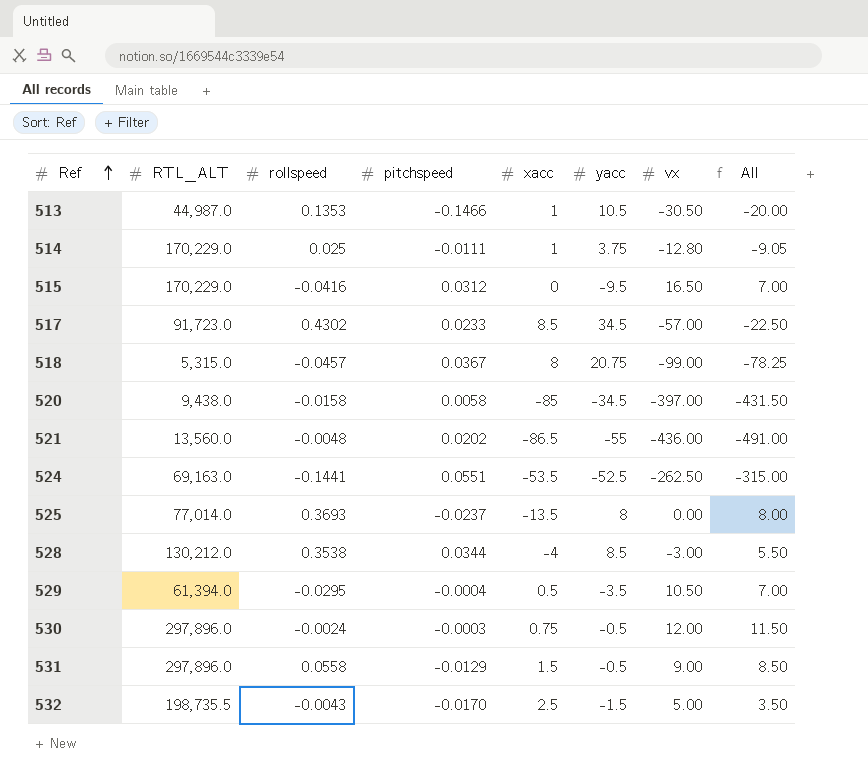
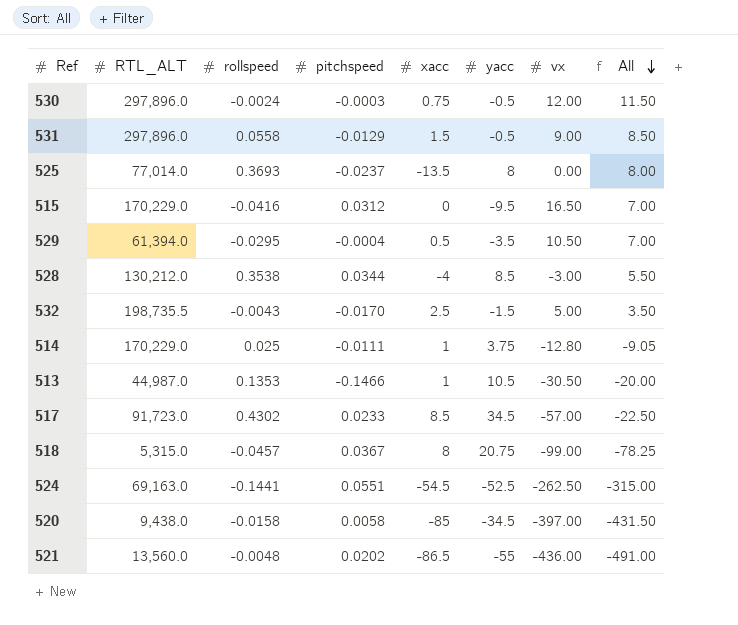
row order: Ref ascending -> All descending
524 | xacc: -53.5 -> -54.5

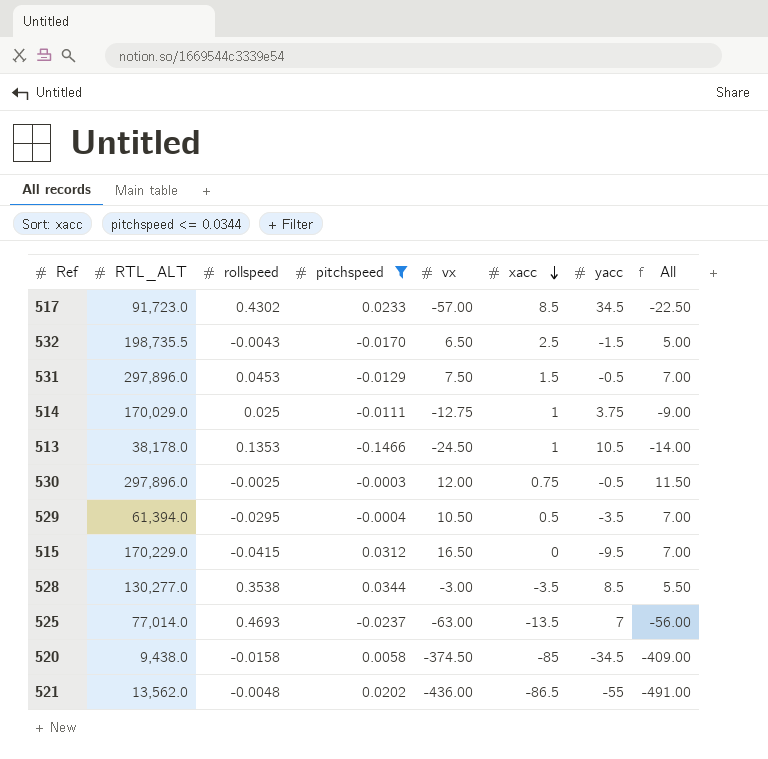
filter: none -> pitchspeed <= 0.0344
row order: All descending -> xacc descending
column vx | position: 7 -> 5
532 | vx: 5.00 -> 6.50
532 | All: 3.50 -> 5.00
531 | rollspeed: 0.0558 -> 0.0453
531 | vx: 9.00 -> 7.50
531 | All: 8.50 -> 7.00
514 | RTL_ALT: 170,229.0 -> 170,029.0
514 | vx: -12.80 -> -12.75
514 | All: -9.05 -> -9.00
513 | RTL_ALT: 44,987.0 -> 38,178.0
513 | vx: -30.50 -> -24.50
513 | All: -20.00 -> -14.00
530 | rollspeed: -0.0024 -> -0.0025
515 | rollspeed: -0.0416 -> -0.0415
528 | RTL_ALT: 130,212.0 -> 130,277.0
528 | xacc: -4 -> -3.5
525 | rollspeed: 0.3693 -> 0.4693
525 | vx: 0.00 -> -63.00
525 | yacc: 8 -> 7
525 | All: 8.00 -> -56.00
520 | vx: -397.00 -> -374.50
520 | All: -431.50 -> -409.00
521 | RTL_ALT: 13,560.0 -> 13,562.0

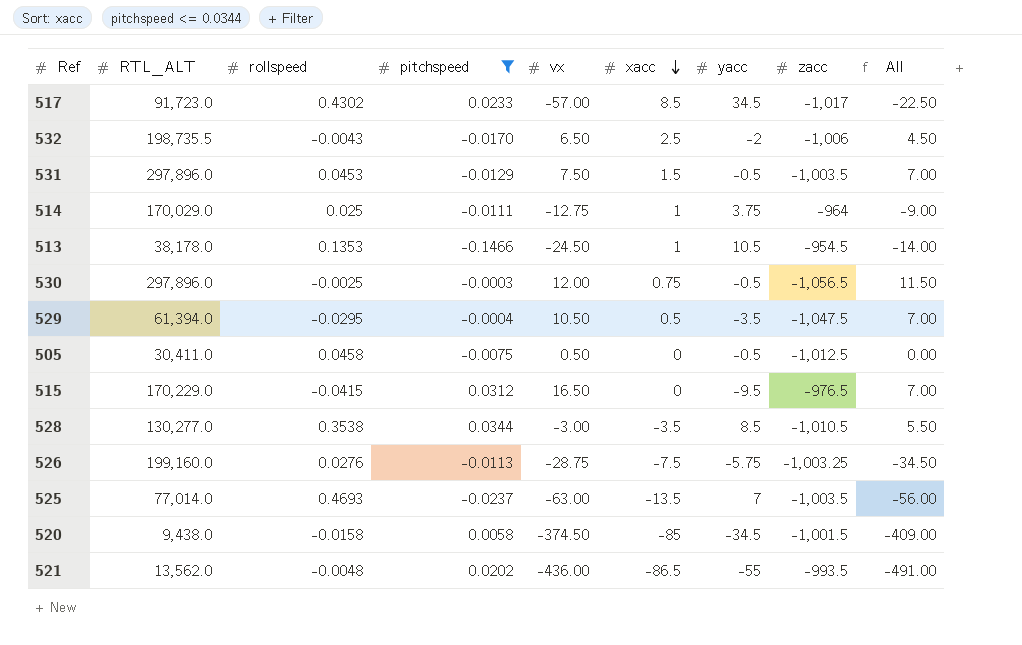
column zacc | position: none -> 8
532 | yacc: -1.5 -> -2
532 | All: 5.00 -> 4.50
row 505: none -> 30,411.0 | 0.0458 | -0.0075 | 0.50 | 0 | -0.5 | -1,012.5 | 0.00
row 526: none -> 199,160.0 | 0.0276 | -0.0113 | -28.75 | -7.5 | -5.75 | -1,003.25 | -34.50

